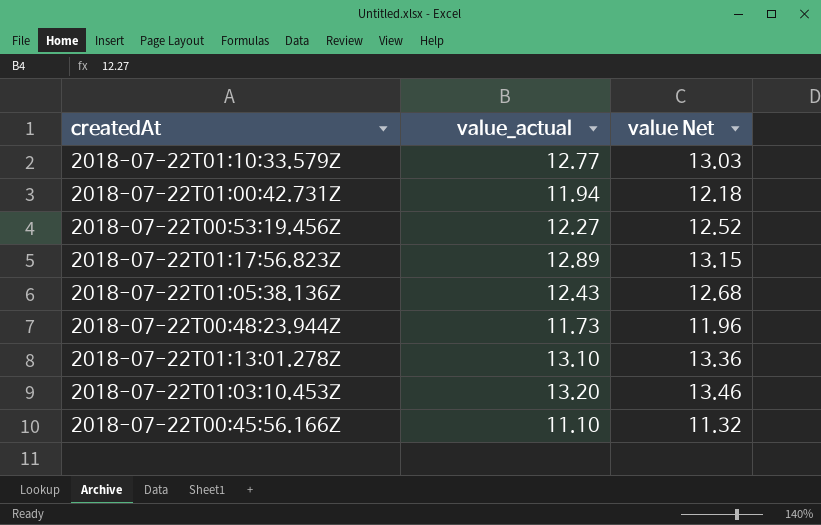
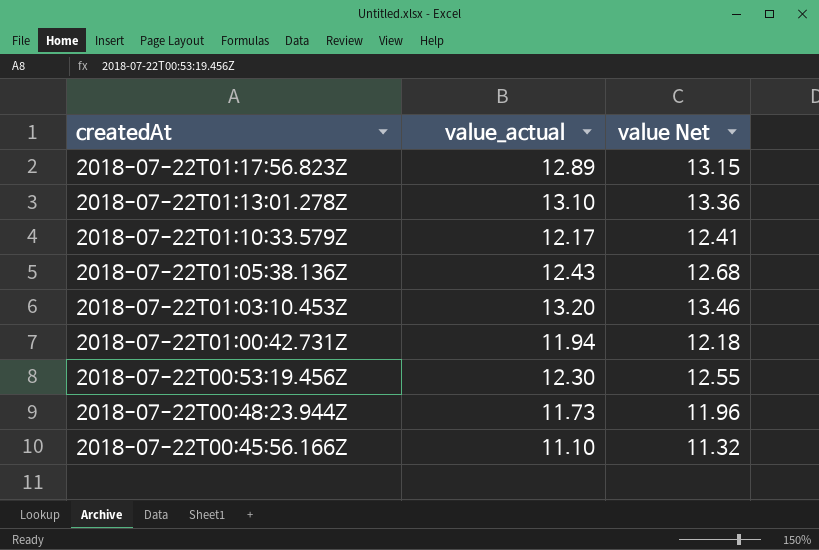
row order: none -> createdAt descending
2018-07-22T01:10:33.579Z | value_actual: 12.77 -> 12.17
2018-07-22T01:10:33.579Z | value Net: 13.03 -> 12.41
2018-07-22T00:53:19.456Z | value_actual: 12.27 -> 12.30
2018-07-22T00:53:19.456Z | value Net: 12.52 -> 12.55

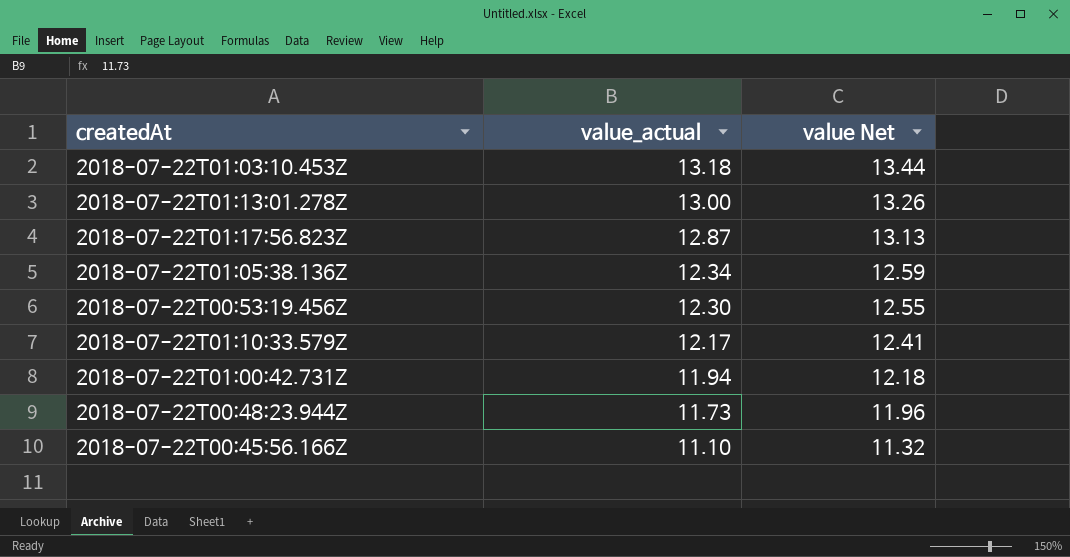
row order: createdAt descending -> value_actual descending
2018-07-22T01:03:10.453Z | value_actual: 13.20 -> 13.18
2018-07-22T01:03:10.453Z | value Net: 13.46 -> 13.44
2018-07-22T01:13:01.278Z | value_actual: 13.10 -> 13.00
2018-07-22T01:13:01.278Z | value Net: 13.36 -> 13.26
2018-07-22T01:17:56.823Z | value_actual: 12.89 -> 12.87
2018-07-22T01:17:56.823Z | value Net: 13.15 -> 13.13
2018-07-22T01:05:38.136Z | value_actual: 12.43 -> 12.34
2018-07-22T01:05:38.136Z | value Net: 12.68 -> 12.59

